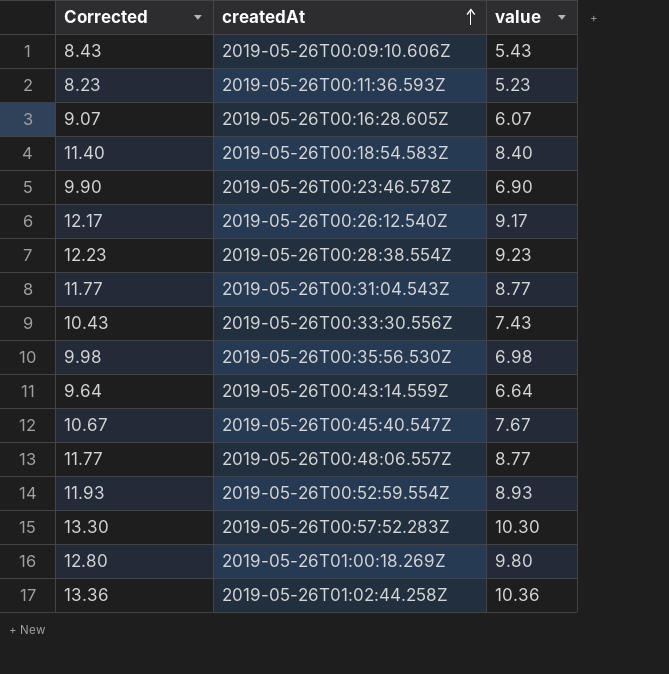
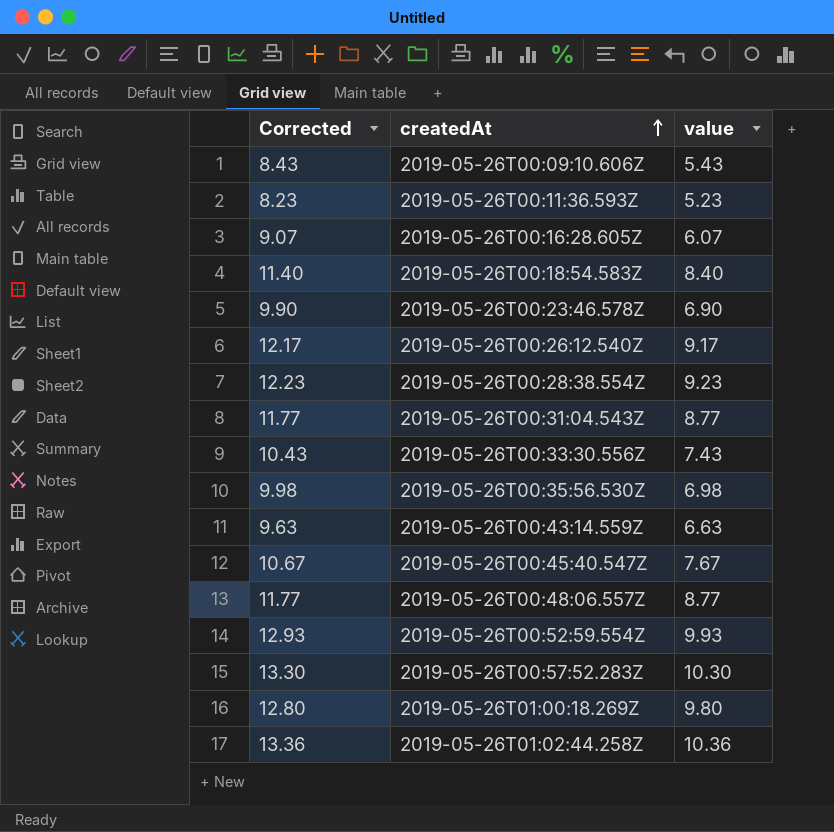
2019-05-26T00:43:14.559Z | Corrected: 9.64 -> 9.63
2019-05-26T00:43:14.559Z | value: 6.64 -> 6.63
2019-05-26T00:52:59.554Z | Corrected: 11.93 -> 12.93
2019-05-26T00:52:59.554Z | value: 8.93 -> 9.93

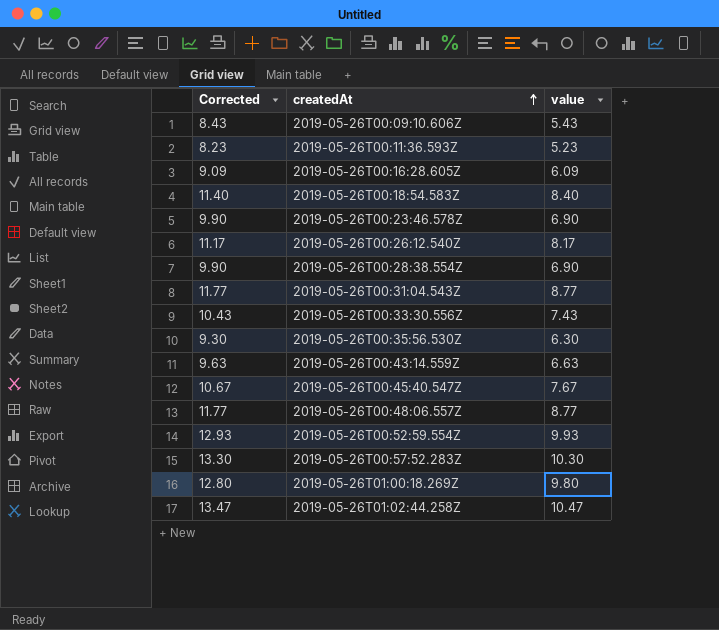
2019-05-26T00:16:28.605Z | Corrected: 9.07 -> 9.09
2019-05-26T00:16:28.605Z | value: 6.07 -> 6.09
2019-05-26T00:26:12.540Z | Corrected: 12.17 -> 11.17
2019-05-26T00:26:12.540Z | value: 9.17 -> 8.17
2019-05-26T00:28:38.554Z | Corrected: 12.23 -> 9.90
2019-05-26T00:28:38.554Z | value: 9.23 -> 6.90
2019-05-26T00:35:56.530Z | Corrected: 9.98 -> 9.30
2019-05-26T00:35:56.530Z | value: 6.98 -> 6.30
2019-05-26T01:02:44.258Z | Corrected: 13.36 -> 13.47
2019-05-26T01:02:44.258Z | value: 10.36 -> 10.47

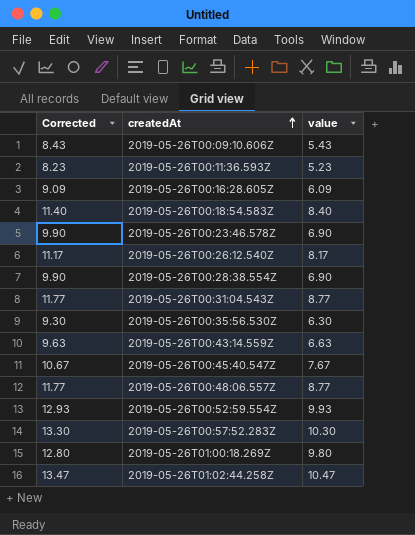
row 2019-05-26T00:33:30.556Z: 10.43 | 7.43 -> none

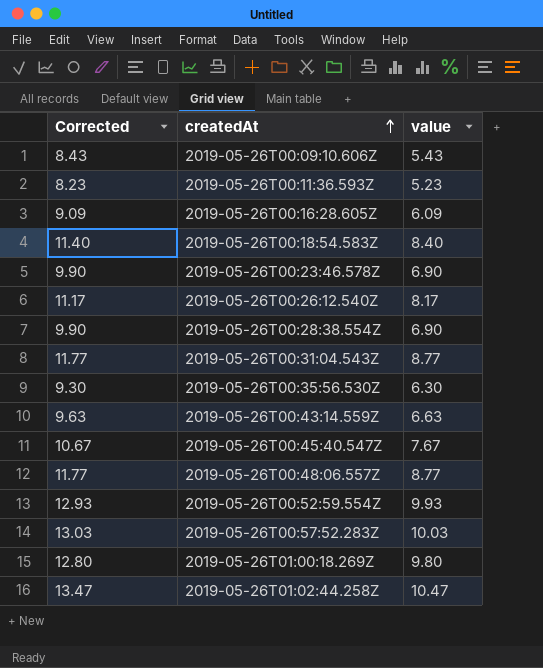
2019-05-26T00:57:52.283Z | Corrected: 13.30 -> 13.03
2019-05-26T00:57:52.283Z | value: 10.30 -> 10.03

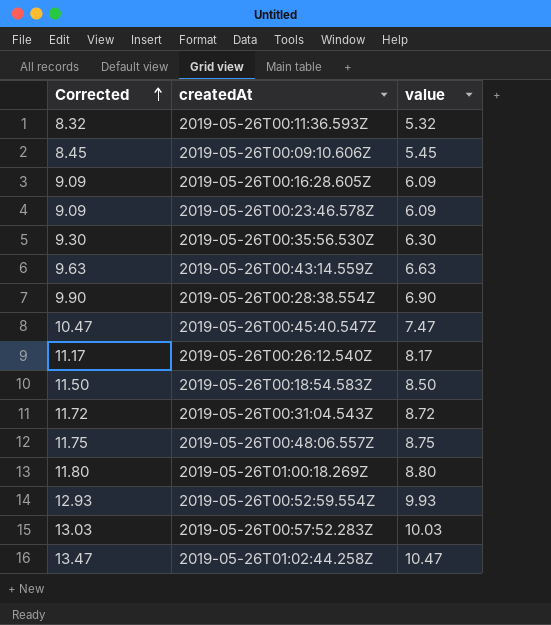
row order: createdAt ascending -> Corrected ascending
2019-05-26T00:11:36.593Z | Corrected: 8.23 -> 8.32
2019-05-26T00:11:36.593Z | value: 5.23 -> 5.32
2019-05-26T00:09:10.606Z | Corrected: 8.43 -> 8.45
2019-05-26T00:09:10.606Z | value: 5.43 -> 5.45
2019-05-26T00:23:46.578Z | Corrected: 9.90 -> 9.09
2019-05-26T00:23:46.578Z | value: 6.90 -> 6.09
2019-05-26T00:45:40.547Z | Corrected: 10.67 -> 10.47
2019-05-26T00:45:40.547Z | value: 7.67 -> 7.47
2019-05-26T00:18:54.583Z | Corrected: 11.40 -> 11.50
2019-05-26T00:18:54.583Z | value: 8.40 -> 8.50
2019-05-26T00:31:04.543Z | Corrected: 11.77 -> 11.72
2019-05-26T00:31:04.543Z | value: 8.77 -> 8.72
2019-05-26T00:48:06.557Z | Corrected: 11.77 -> 11.75
2019-05-26T00:48:06.557Z | value: 8.77 -> 8.75
2019-05-26T01:00:18.269Z | Corrected: 12.80 -> 11.80
2019-05-26T01:00:18.269Z | value: 9.80 -> 8.80

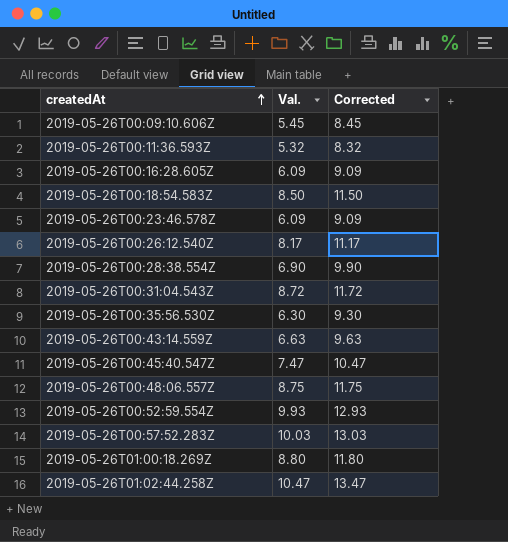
row order: Corrected ascending -> createdAt ascending
column name: value -> Val.
column Corrected | position: 1 -> 3

